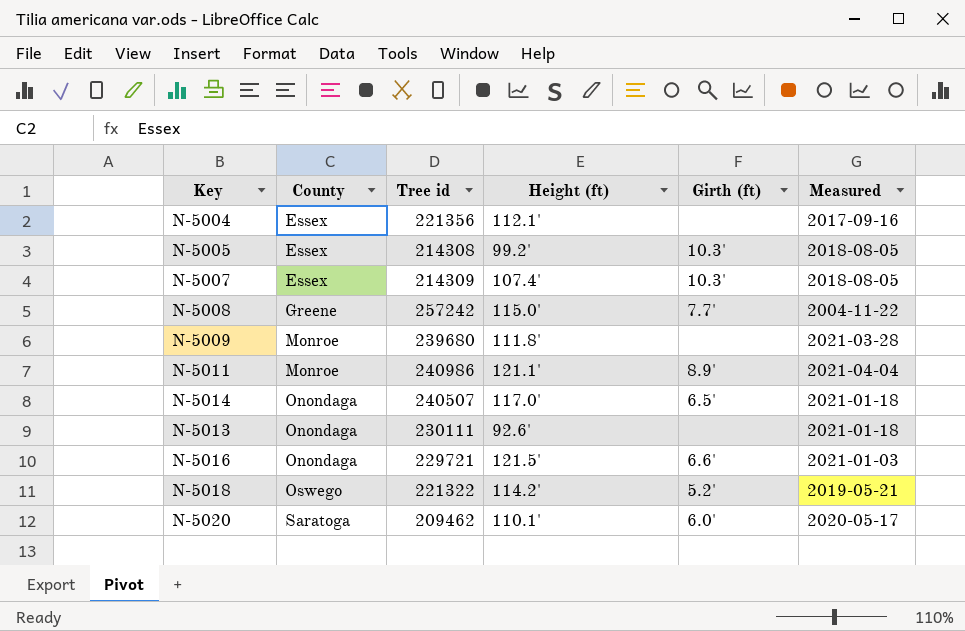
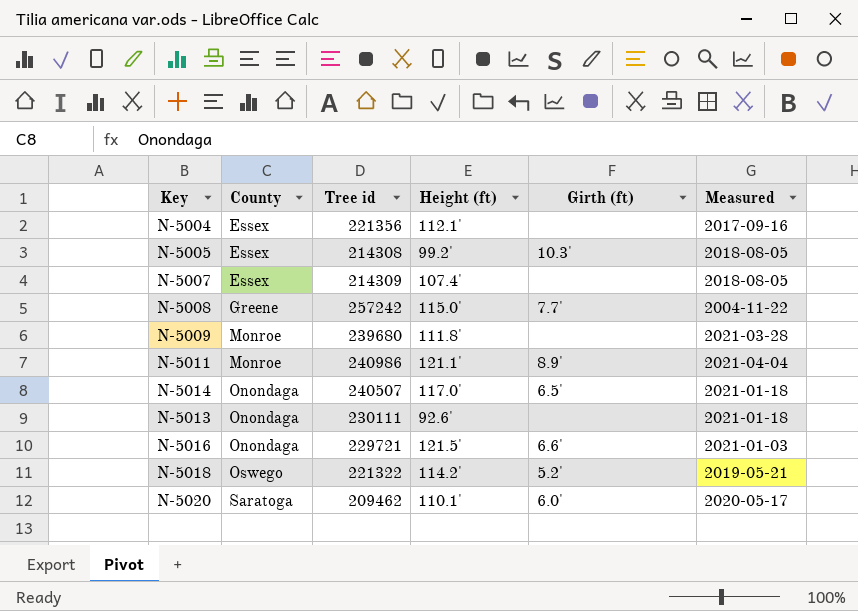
N-5007 | Girth (ft): 10.3' -> none

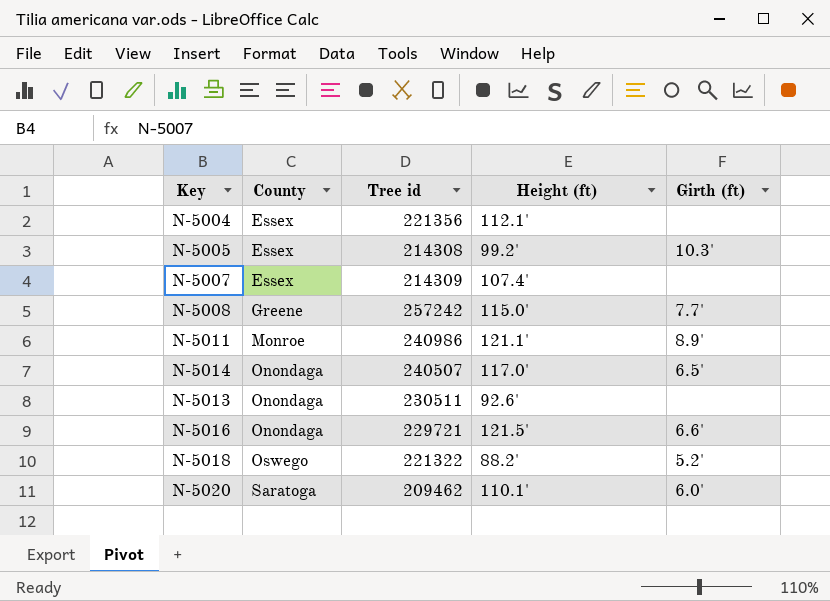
column Measured | position: 6 -> none
row N-5009: Monroe | 239680 | 111.8' | none | 2021-03-28 -> none
N-5013 | Tree id: 230111 -> 230511
N-5018 | Height (ft): 114.2' -> 88.2'

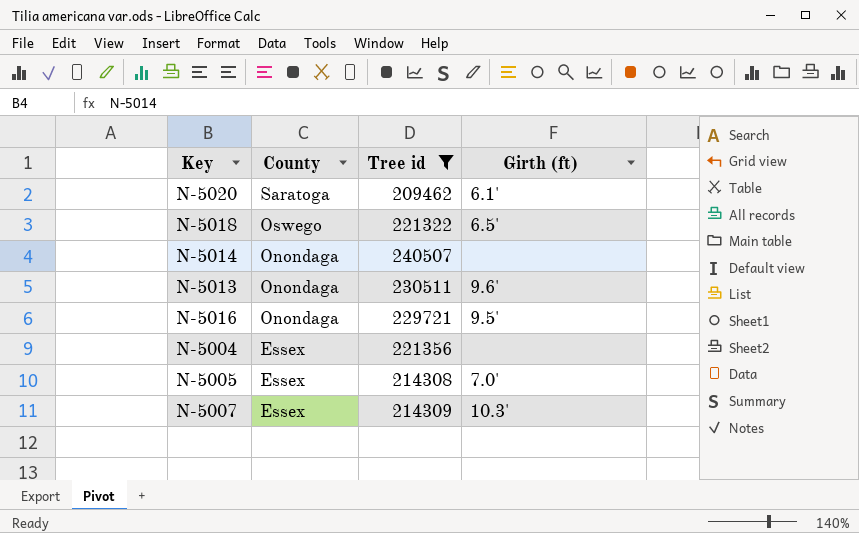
filter: none -> Tree id <= 240507
row order: County ascending -> County descending
column Height (ft) | position: 4 -> none
N-5020 | Girth (ft): 6.0' -> 6.1'
N-5018 | Girth (ft): 5.2' -> 6.5'
N-5014 | Girth (ft): 6.5' -> none
N-5013 | Girth (ft): none -> 9.6'
N-5016 | Girth (ft): 6.6' -> 9.5'
N-5005 | Girth (ft): 10.3' -> 7.0'
N-5007 | Girth (ft): none -> 10.3'

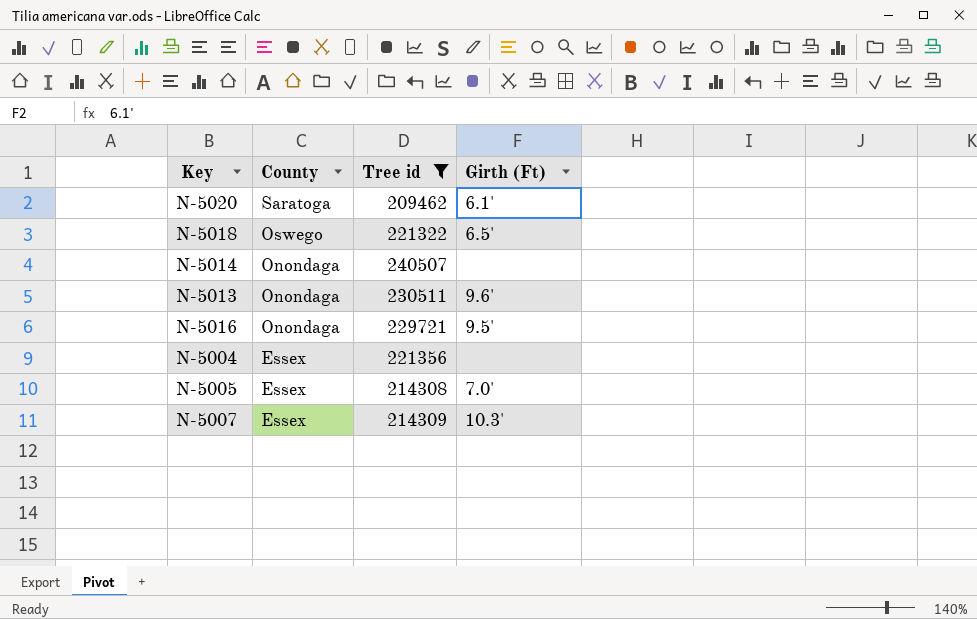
column name: Girth (ft) -> Girth (Ft)

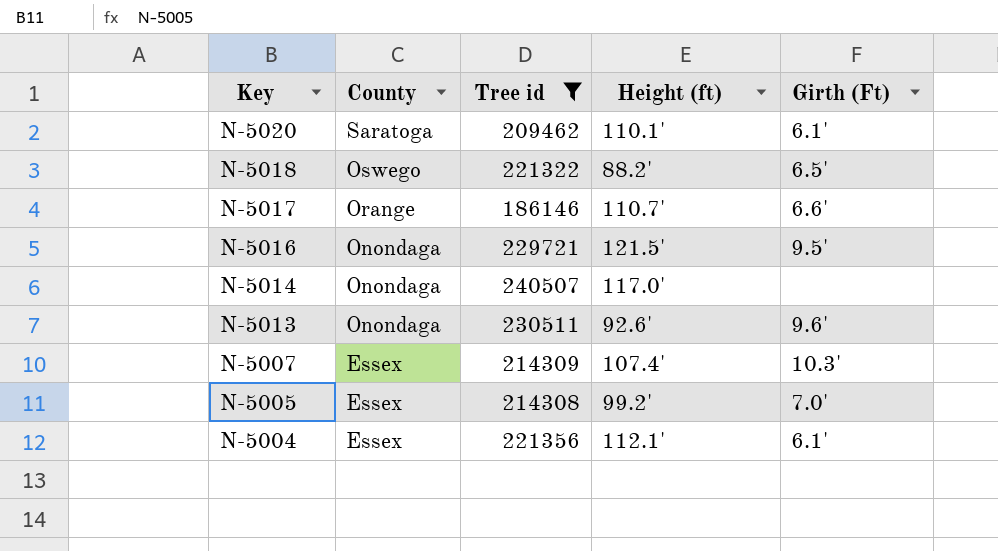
row order: County descending -> Key descending
column Height (ft) | position: none -> 4
row N-5017: none -> Orange | 186146 | 110.7' | 6.6'
N-5004 | Girth (Ft): none -> 6.1'

